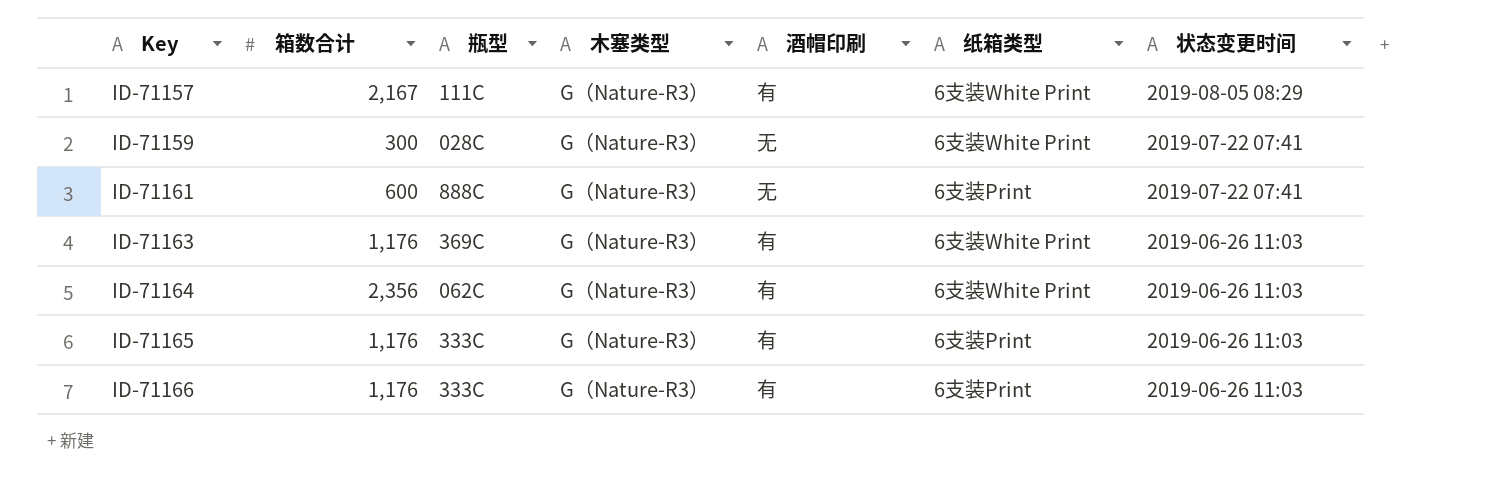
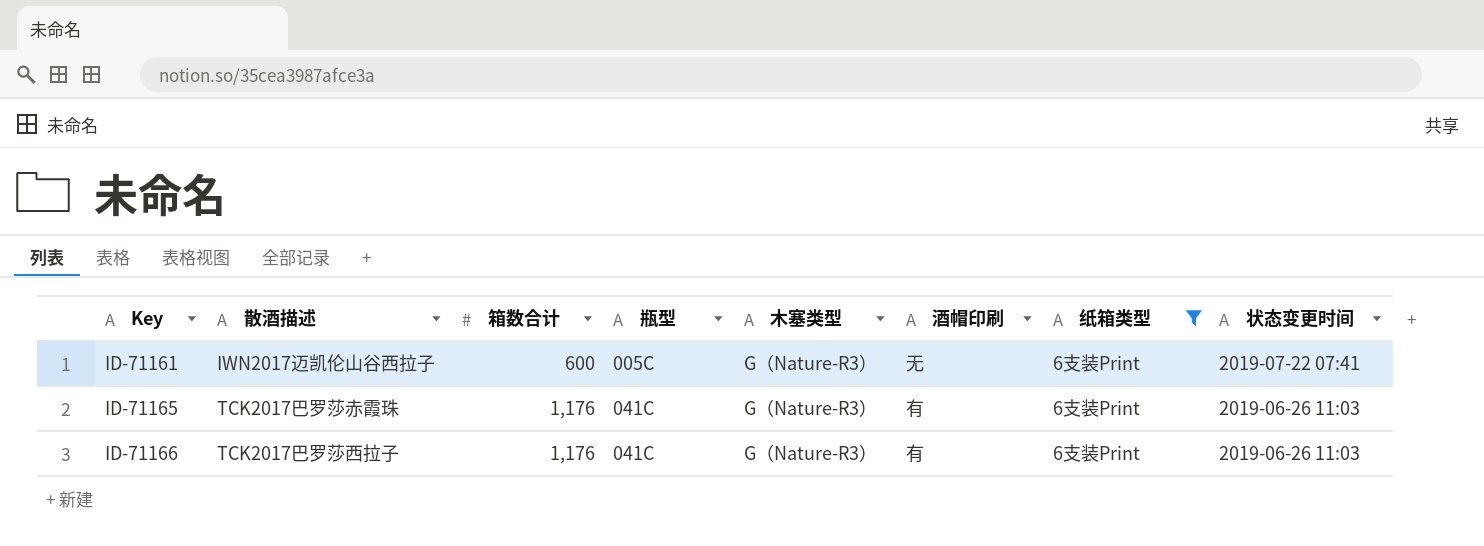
filter: none -> 纸箱类型 = 6支装Print
column 散酒描述 | position: none -> 2
ID-71161 | 瓶型: 888C -> 005C
ID-71165 | 瓶型: 333C -> 041C
ID-71166 | 瓶型: 333C -> 041C

